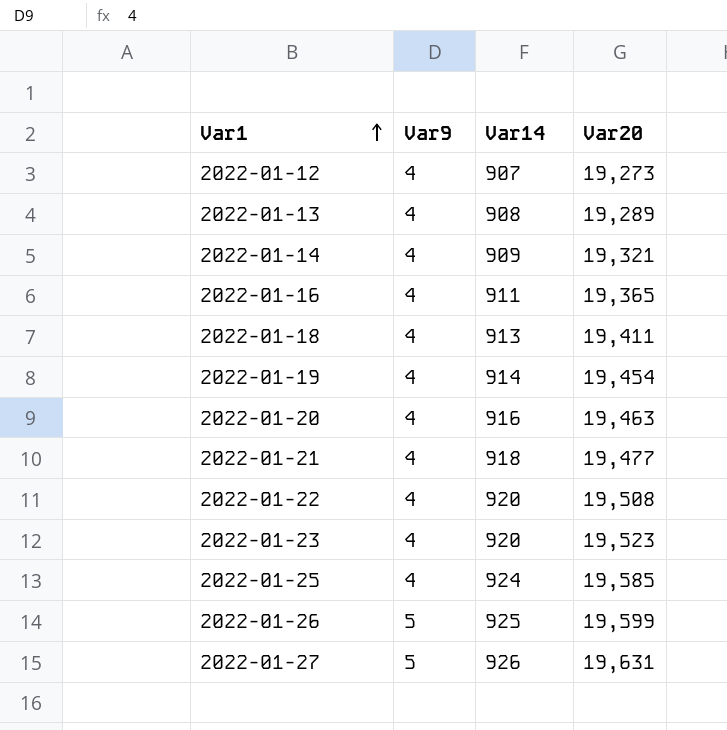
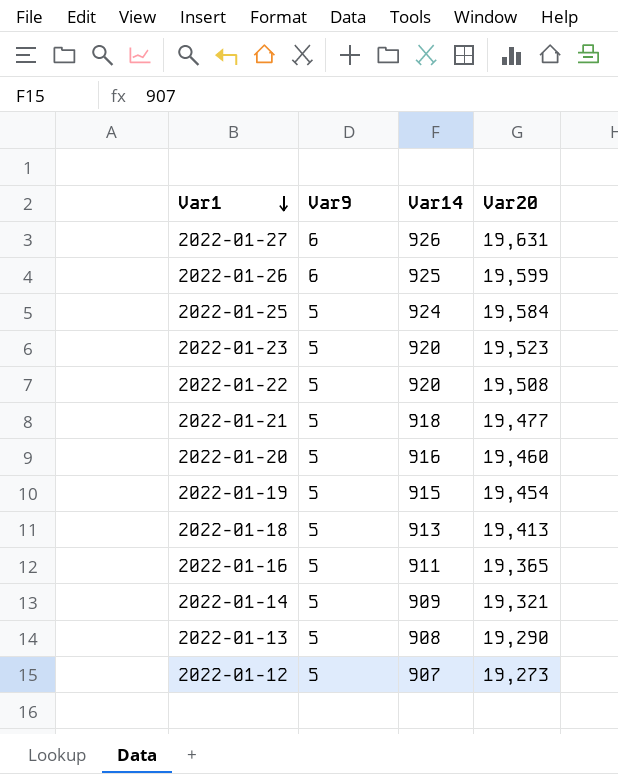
row order: Var1 ascending -> Var1 descending
2022-01-27 | Var9: 5 -> 6
2022-01-26 | Var9: 5 -> 6
2022-01-25 | Var9: 4 -> 5
2022-01-25 | Var20: 19,585 -> 19,584
2022-01-23 | Var9: 4 -> 5
2022-01-22 | Var9: 4 -> 5
2022-01-21 | Var9: 4 -> 5
2022-01-20 | Var9: 4 -> 5
2022-01-20 | Var20: 19,463 -> 19,460
2022-01-19 | Var9: 4 -> 5
2022-01-19 | Var14: 914 -> 915
2022-01-18 | Var9: 4 -> 5
2022-01-18 | Var20: 19,411 -> 19,413
2022-01-16 | Var9: 4 -> 5
2022-01-14 | Var9: 4 -> 5
2022-01-13 | Var9: 4 -> 5
2022-01-13 | Var20: 19,289 -> 19,290
2022-01-12 | Var9: 4 -> 5

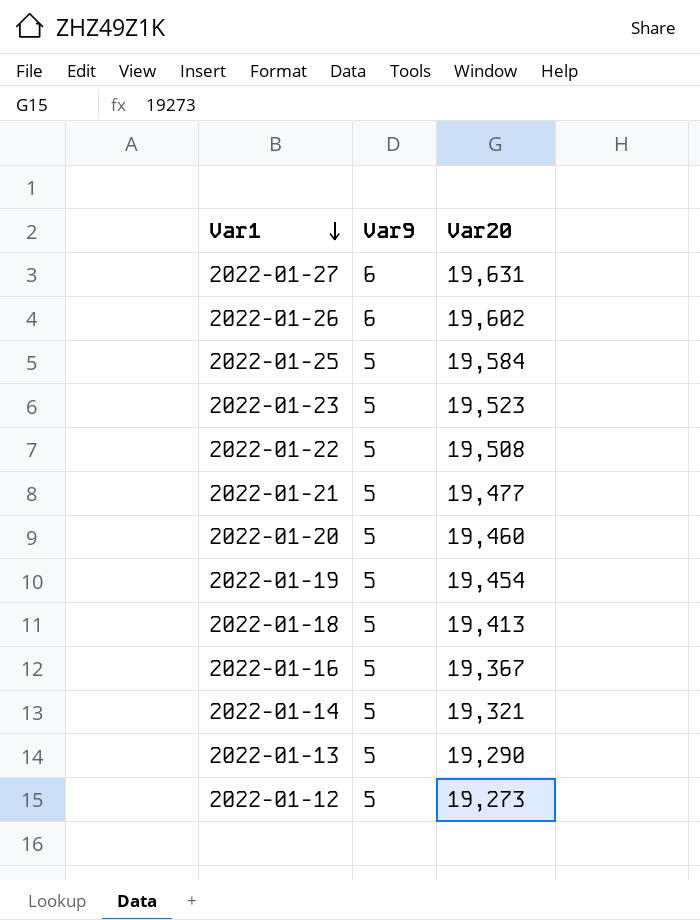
column Var14 | position: 3 -> none
2022-01-26 | Var20: 19,599 -> 19,602
2022-01-16 | Var20: 19,365 -> 19,367

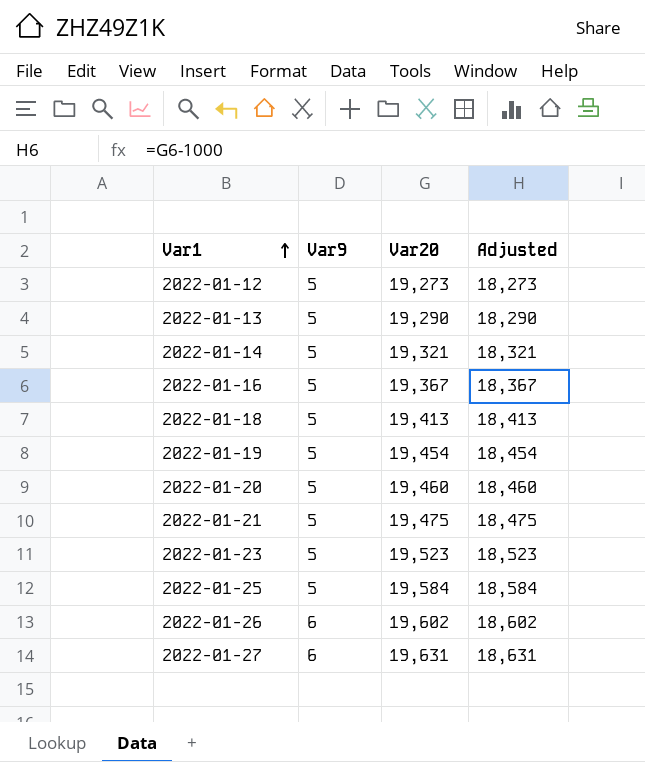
row order: Var1 descending -> Var1 ascending
column Adjusted | formula: none -> [Var20] - 1000
row 2022-01-22: 5 | 19,508 -> none
2022-01-21 | Var20: 19,477 -> 19,475

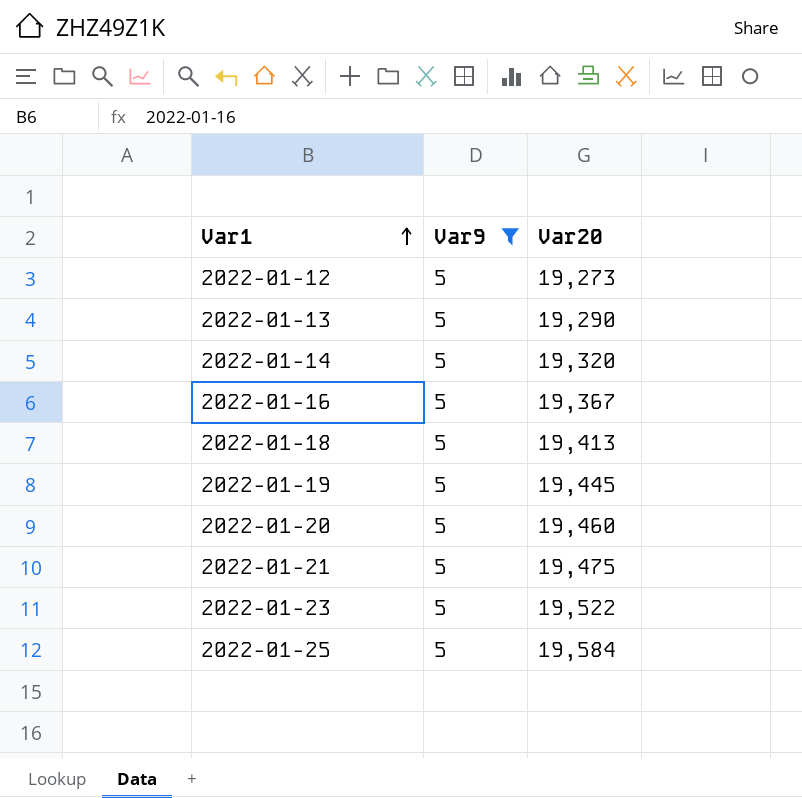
filter: none -> Var9 = 5
column Adjusted | formula: [Var20] - 1000 -> none
2022-01-14 | Var20: 19,321 -> 19,320
2022-01-19 | Var20: 19,454 -> 19,445
2022-01-23 | Var20: 19,523 -> 19,522

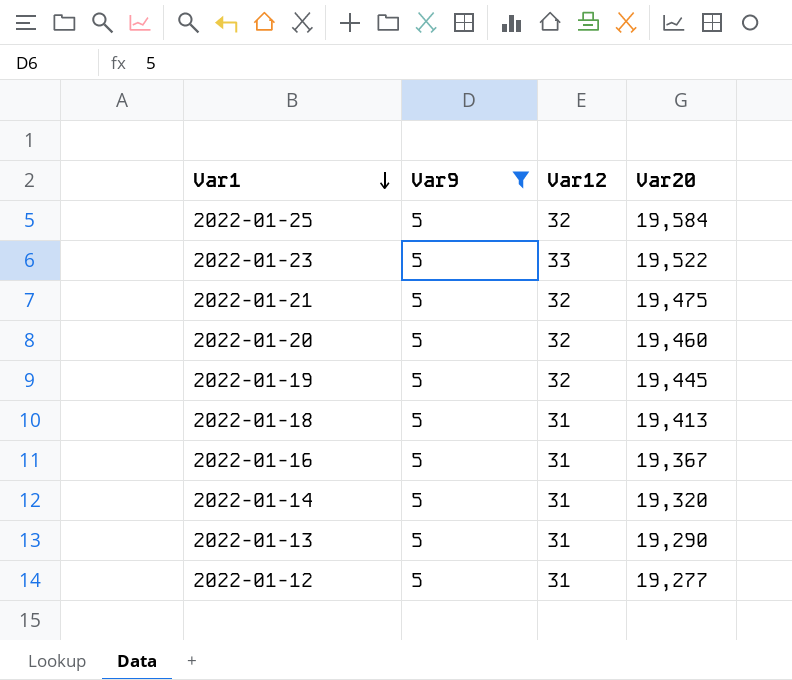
row order: Var1 ascending -> Var1 descending
column Var12 | position: none -> 3
2022-01-12 | Var20: 19,273 -> 19,277

